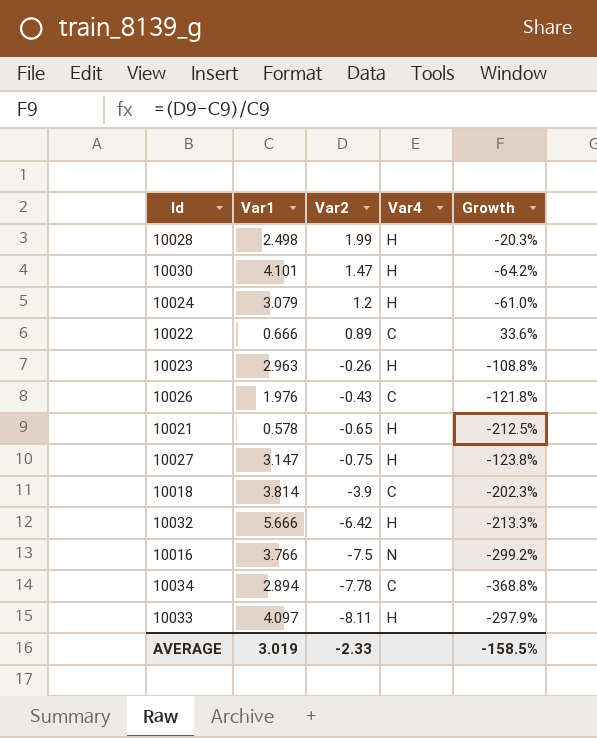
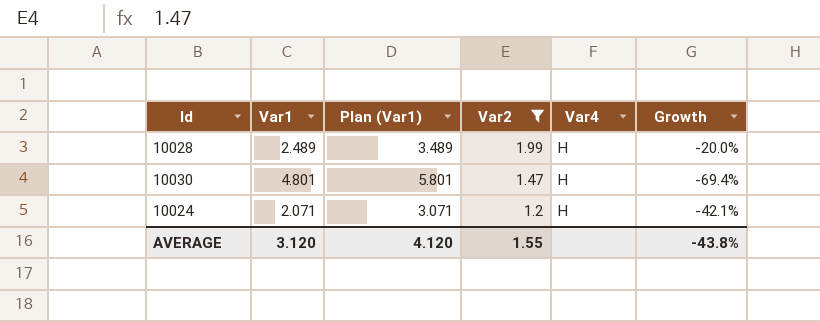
filter: none -> Var2 >= 1.2
column Plan (Var1) | formula: none -> [Var1] + 1
10028 | Var1: 2.498 -> 2.489
10028 | Growth: -20.3% -> -20.0%
10030 | Var1: 4.101 -> 4.801
10030 | Growth: -64.2% -> -69.4%
10024 | Var1: 3.079 -> 2.071
10024 | Growth: -61.0% -> -42.1%
AVERAGE | Var1: 3.019 -> 3.120
AVERAGE | Var2: -2.33 -> 1.55
AVERAGE | Growth: -158.5% -> -43.8%

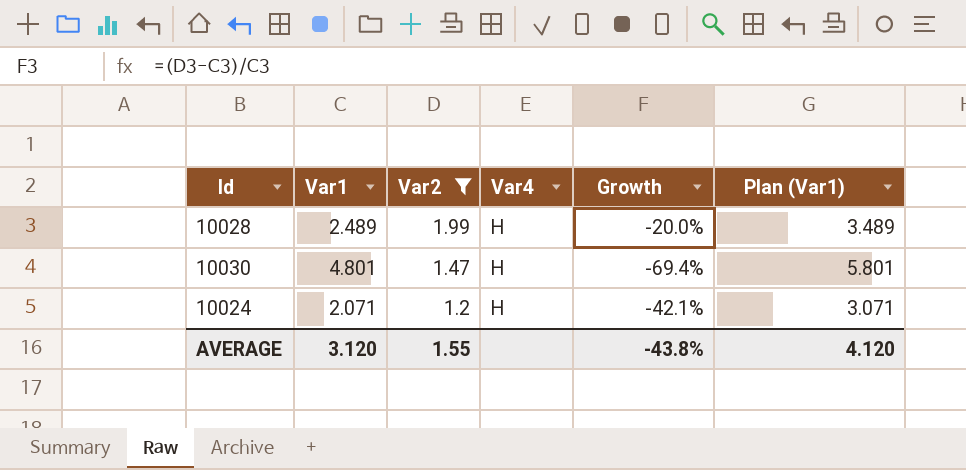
column Plan (Var1) | position: 3 -> 6

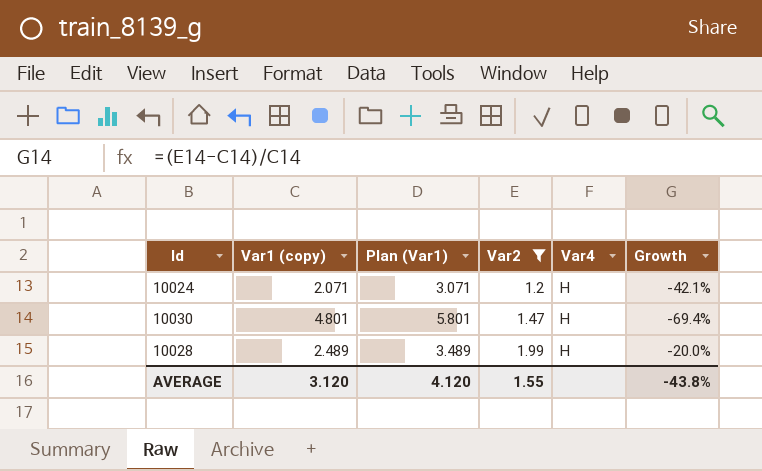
row order: Var2 descending -> Var2 ascending
column name: Var1 -> Var1 (copy)
column Plan (Var1) | position: 6 -> 3

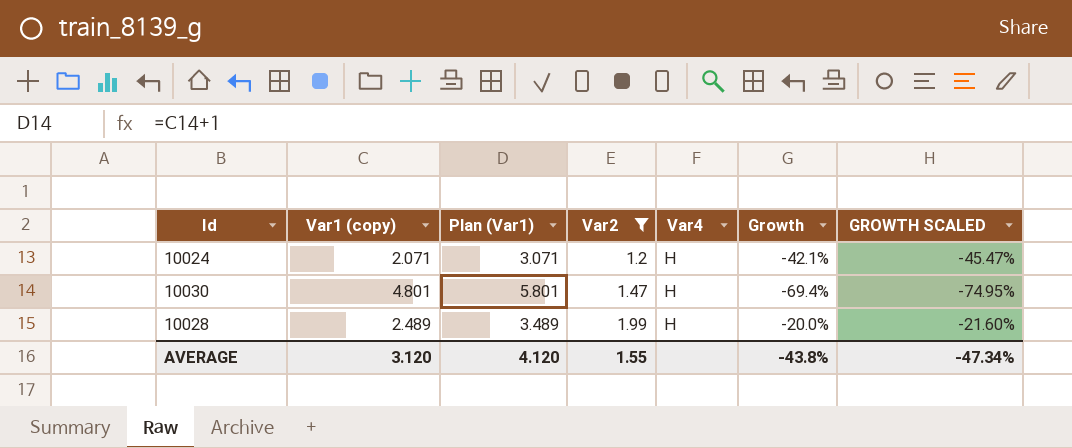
column GROWTH SCALED | formula: none -> [Growth] * 1.08

